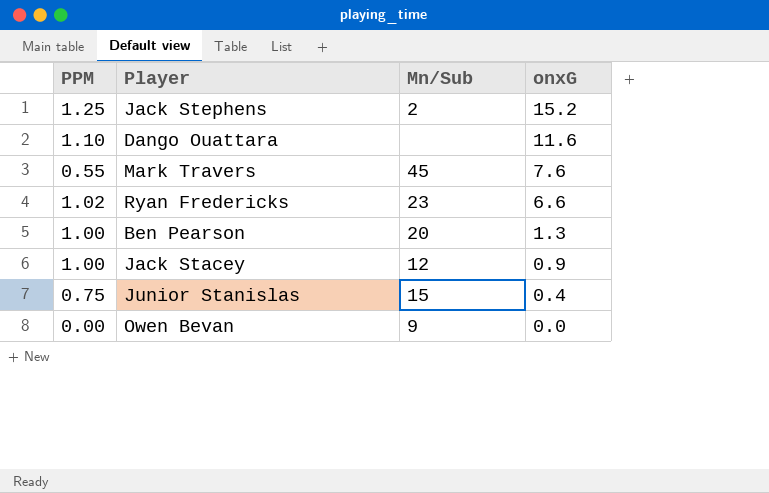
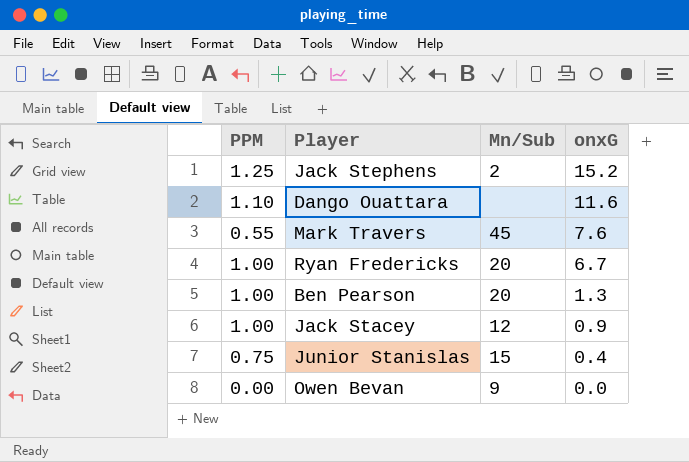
Ryan Fredericks | PPM: 1.02 -> 1.00
Ryan Fredericks | Mn/Sub: 23 -> 20
Ryan Fredericks | onxG: 6.6 -> 6.7

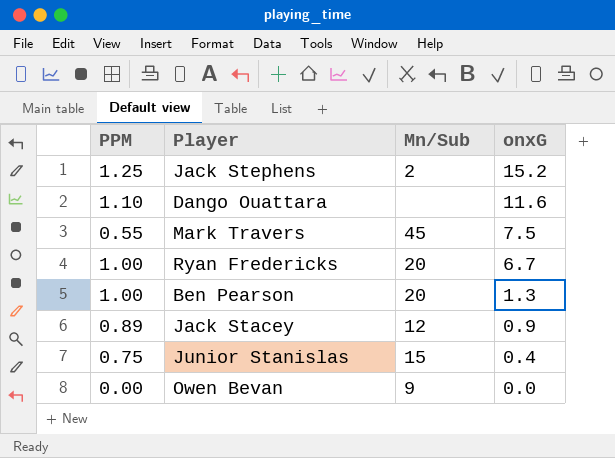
Mark Travers | onxG: 7.6 -> 7.5
Jack Stacey | PPM: 1.00 -> 0.89

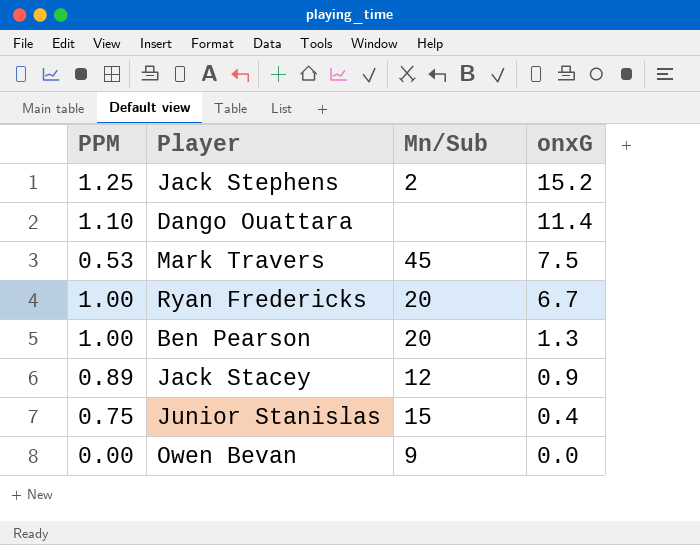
Dango Ouattara | onxG: 11.6 -> 11.4
Mark Travers | PPM: 0.55 -> 0.53

